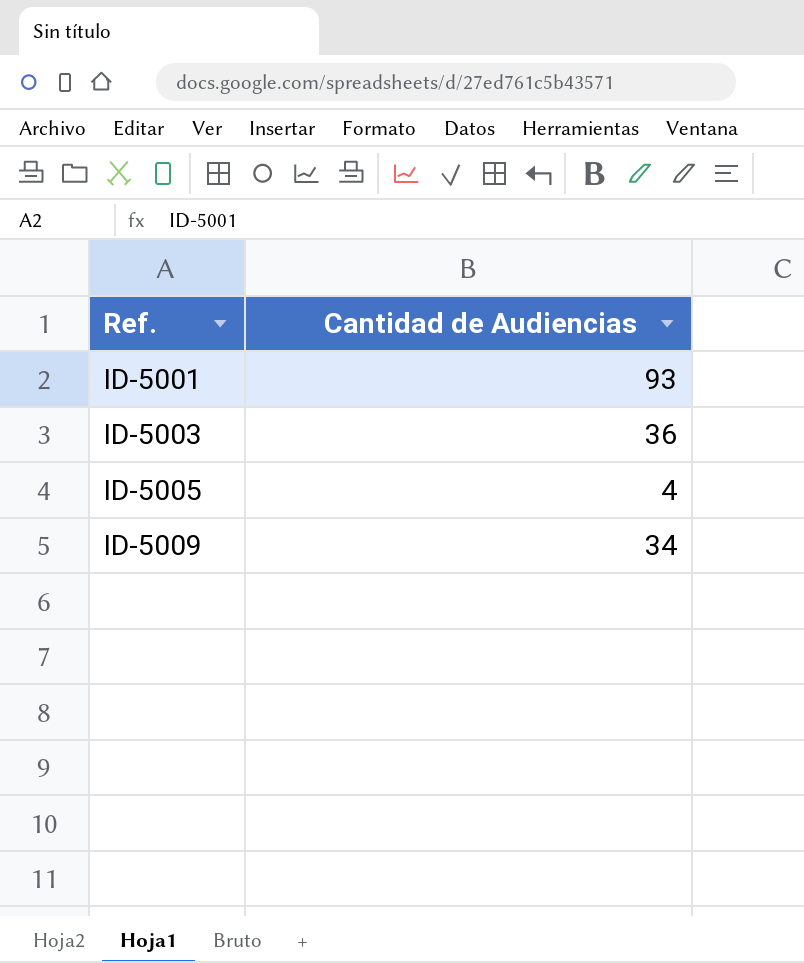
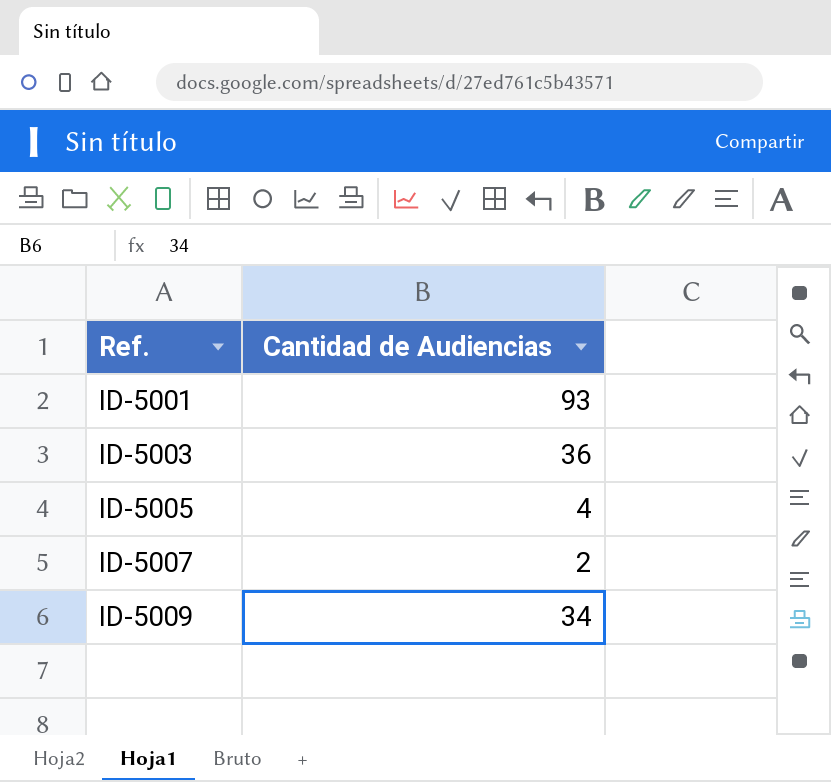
row ID-5007: none -> 2

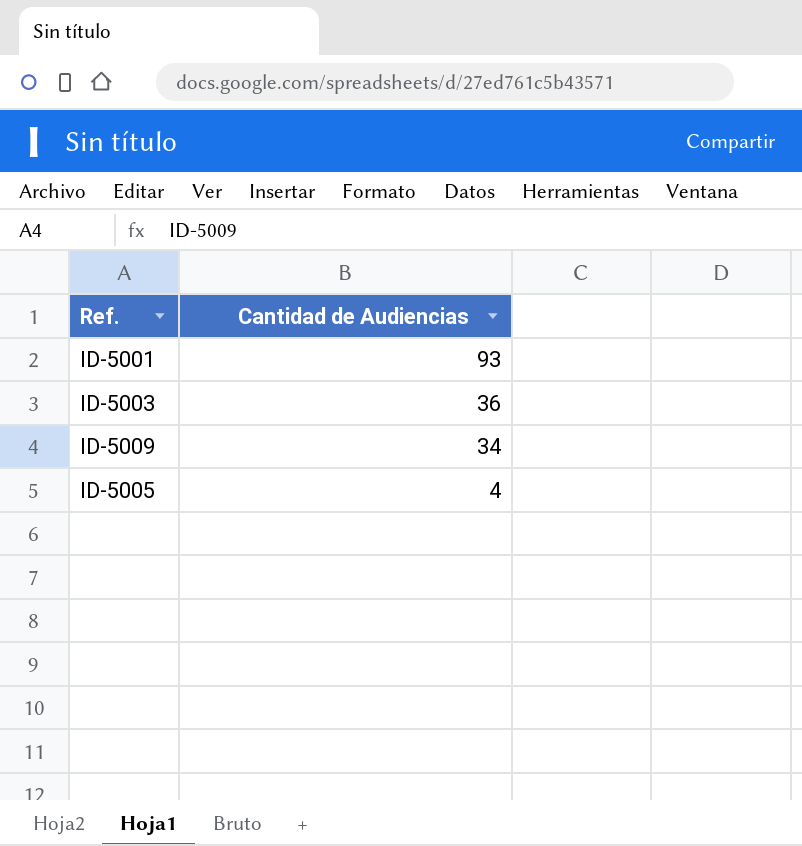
row order: Ref. ascending -> Cantidad de Audiencias descending
row ID-5007: 2 -> none

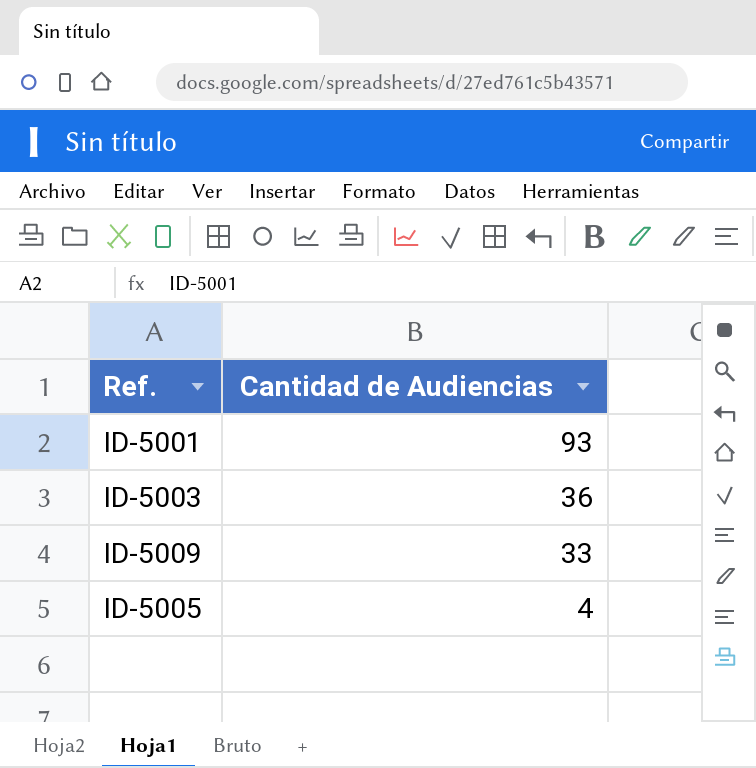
ID-5009 | Cantidad de Audiencias: 34 -> 33

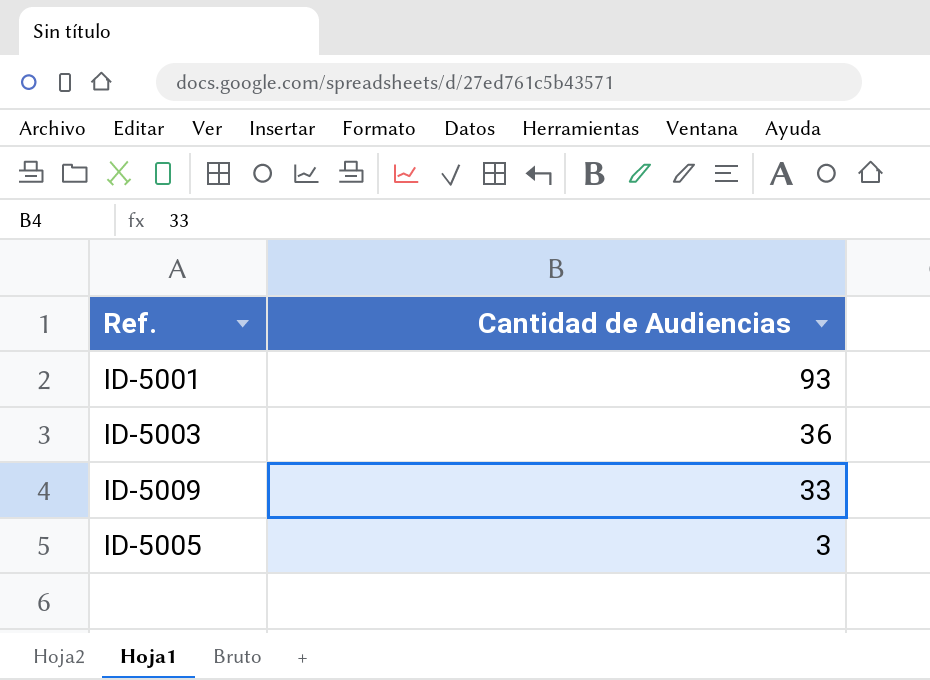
ID-5005 | Cantidad de Audiencias: 4 -> 3

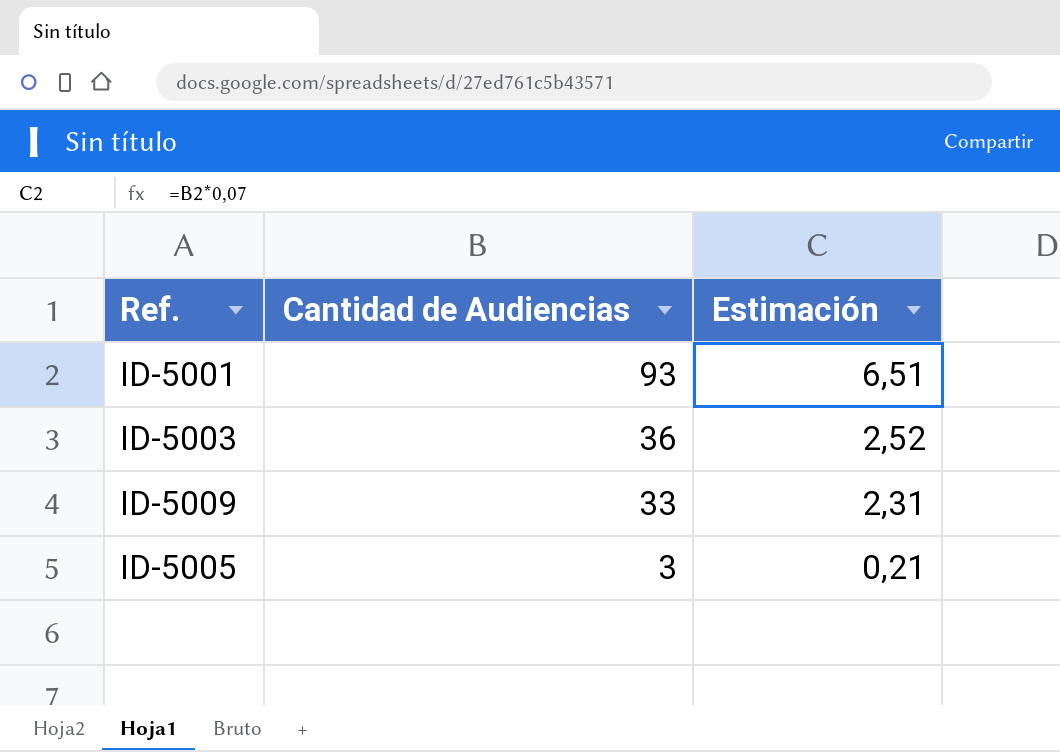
column Estimación | formula: none -> [Cantidad de Audiencias] * 0,07

